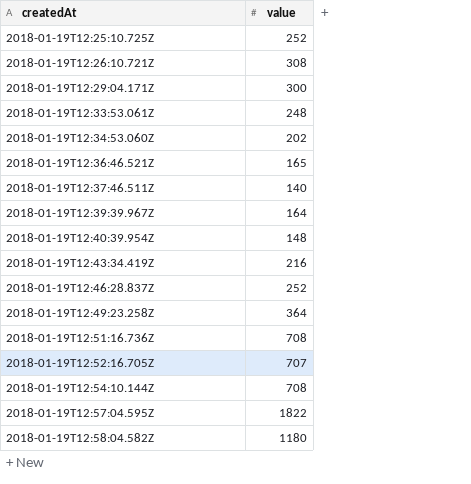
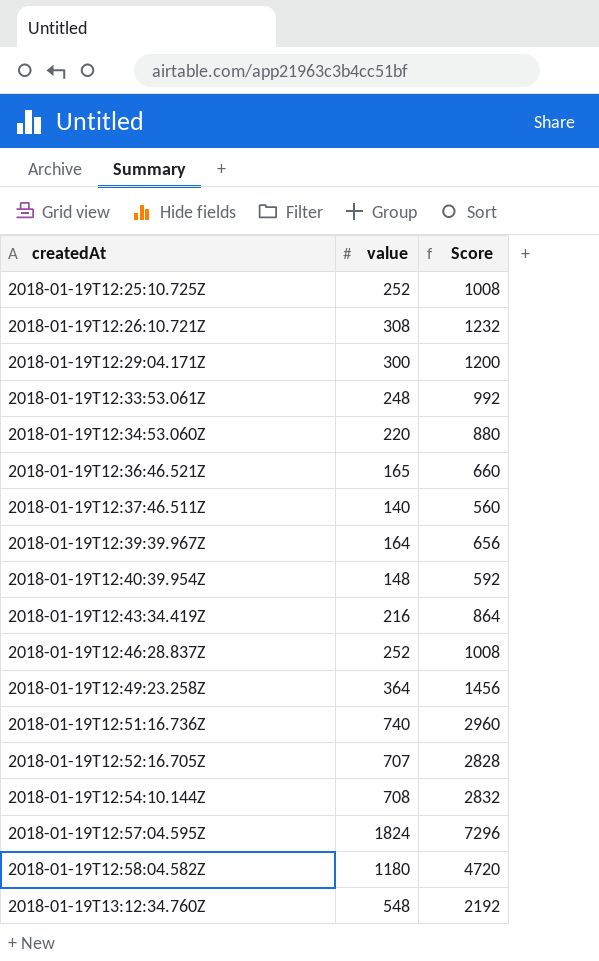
column Score | formula: none -> [value] * 4
2018-01-19T12:34:53.060Z | value: 202 -> 220
2018-01-19T12:51:16.736Z | value: 708 -> 740
2018-01-19T12:57:04.595Z | value: 1822 -> 1824
row 2018-01-19T13:12:34.760Z: none -> 548 | 2192

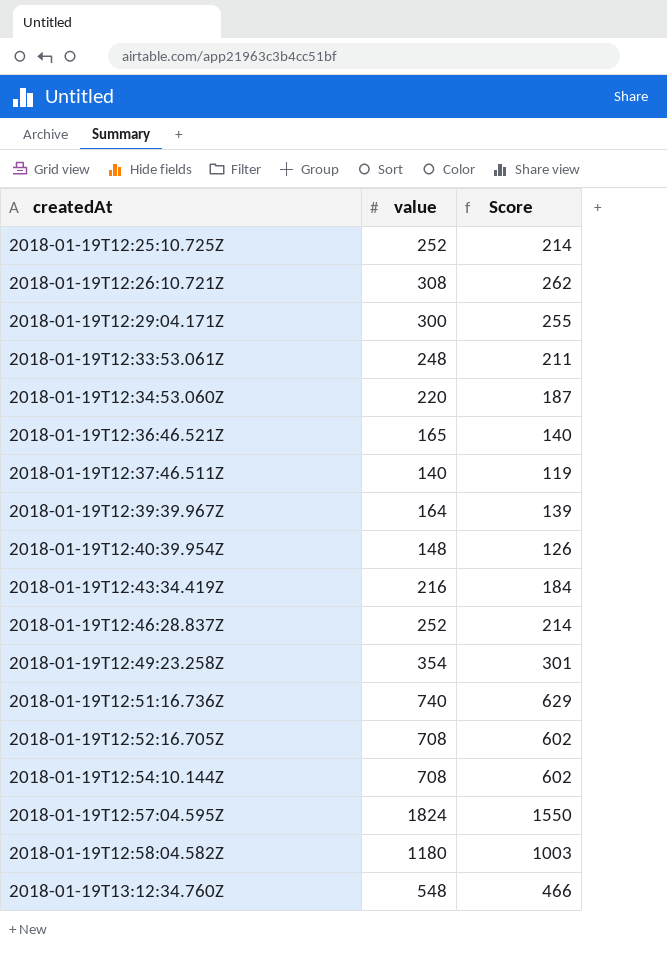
column Score | formula: [value] * 4 -> [value] * 0.85
2018-01-19T12:49:23.258Z | value: 364 -> 354
2018-01-19T12:52:16.705Z | value: 707 -> 708

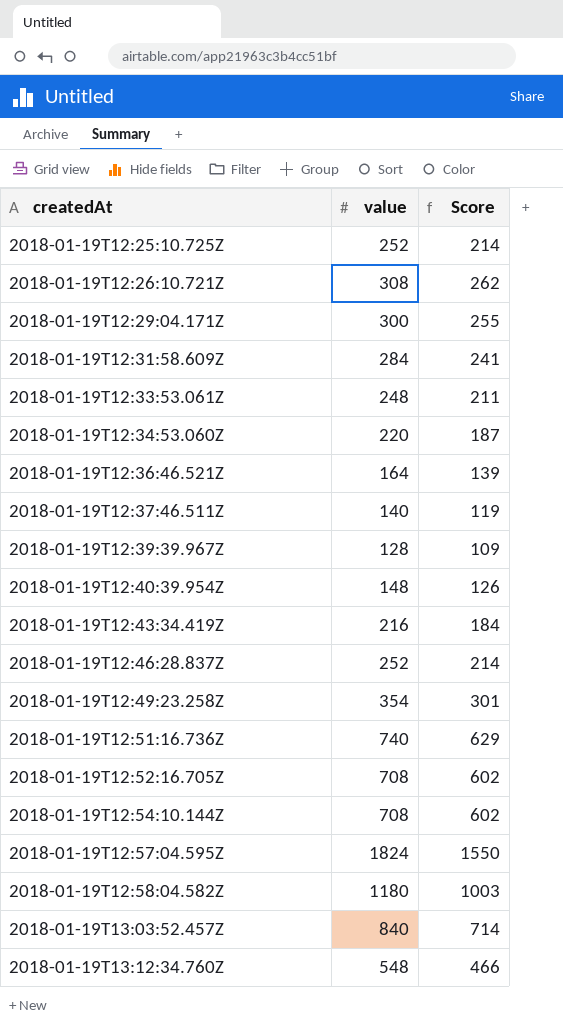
row 2018-01-19T12:31:58.609Z: none -> 284 | 241
2018-01-19T12:36:46.521Z | value: 165 -> 164
2018-01-19T12:36:46.521Z | Score: 140 -> 139
2018-01-19T12:39:39.967Z | value: 164 -> 128
2018-01-19T12:39:39.967Z | Score: 139 -> 109
row 2018-01-19T13:03:52.457Z: none -> 840 | 714

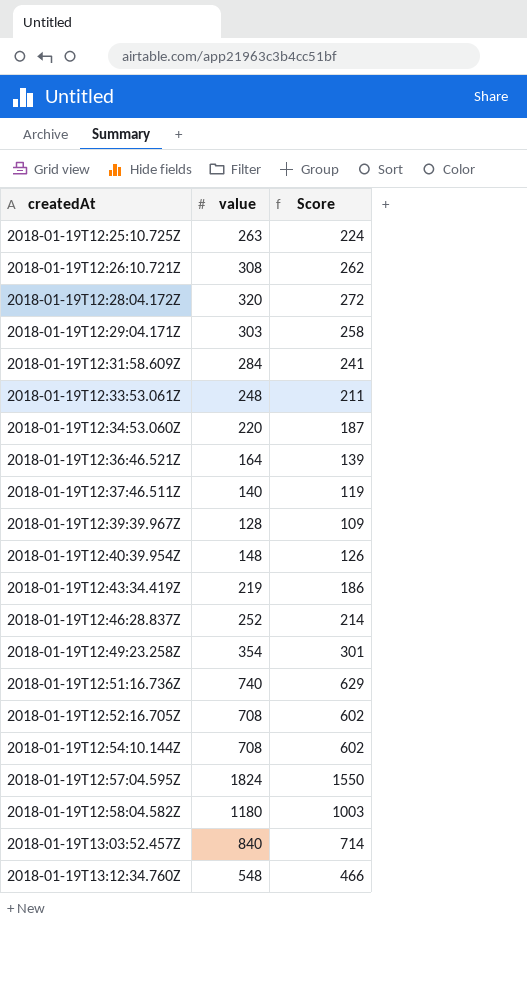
2018-01-19T12:25:10.725Z | value: 252 -> 263
2018-01-19T12:25:10.725Z | Score: 214 -> 224
row 2018-01-19T12:28:04.172Z: none -> 320 | 272
2018-01-19T12:29:04.171Z | value: 300 -> 303
2018-01-19T12:29:04.171Z | Score: 255 -> 258
2018-01-19T12:43:34.419Z | value: 216 -> 219
2018-01-19T12:43:34.419Z | Score: 184 -> 186

